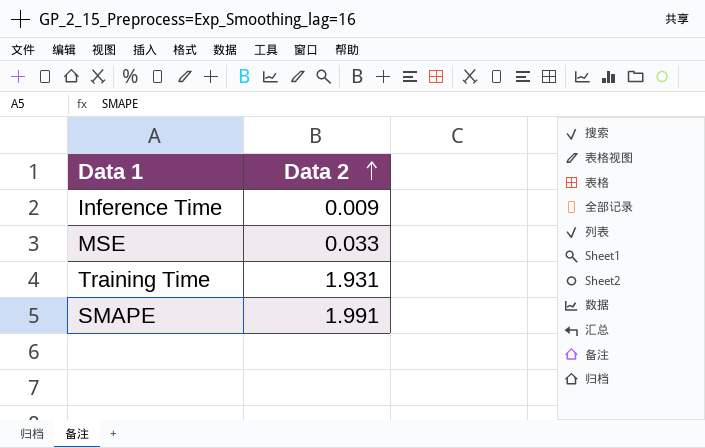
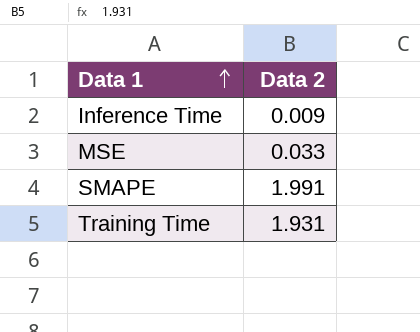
row order: Data 2 ascending -> Data 1 ascending

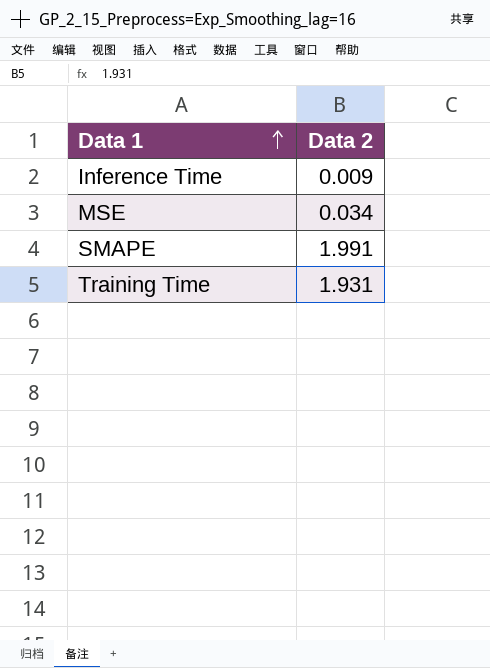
MSE | Data 2: 0.033 -> 0.034

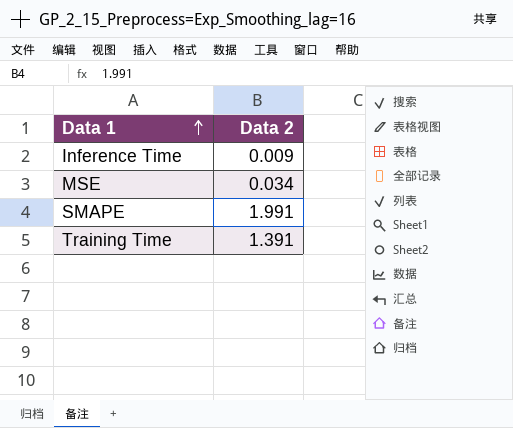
Training Time | Data 2: 1.931 -> 1.391

